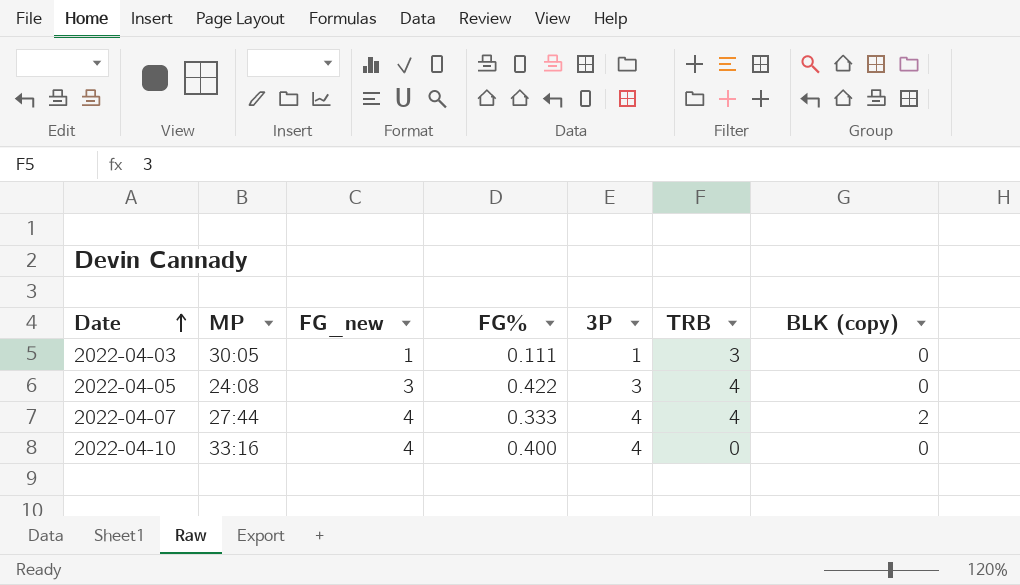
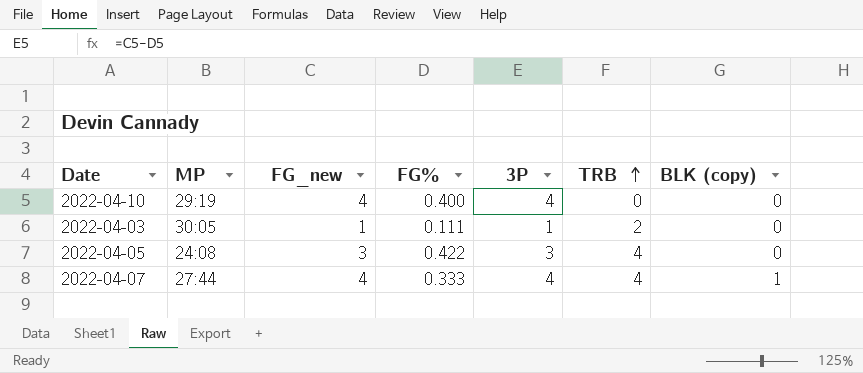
row order: Date ascending -> TRB ascending
2022-04-10 | MP: 33:16 -> 29:19
2022-04-03 | TRB: 3 -> 2
2022-04-07 | BLK (copy): 2 -> 1

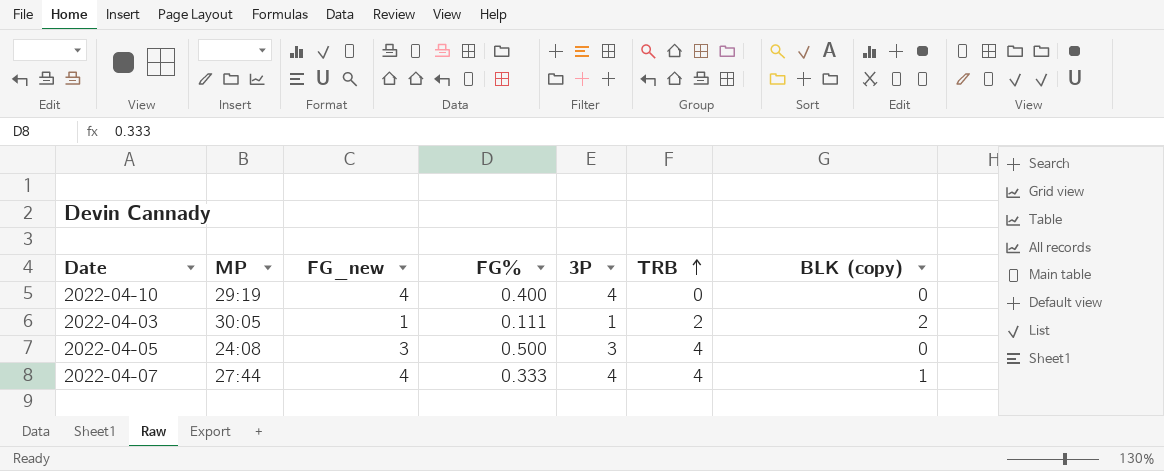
2022-04-03 | BLK (copy): 0 -> 2
2022-04-05 | FG%: 0.422 -> 0.500

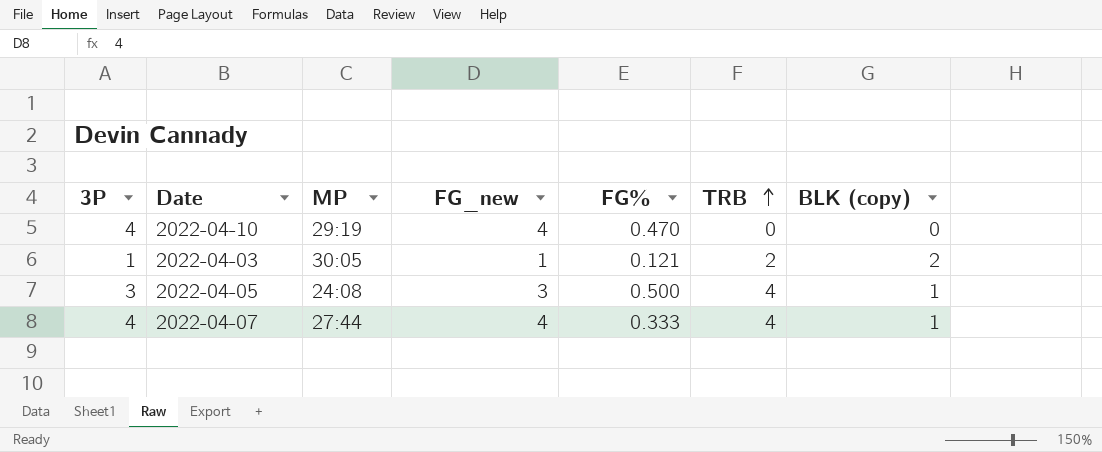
column 3P | position: 5 -> 1
2022-04-10 | FG%: 0.400 -> 0.470
2022-04-03 | FG%: 0.111 -> 0.121
2022-04-05 | BLK (copy): 0 -> 1

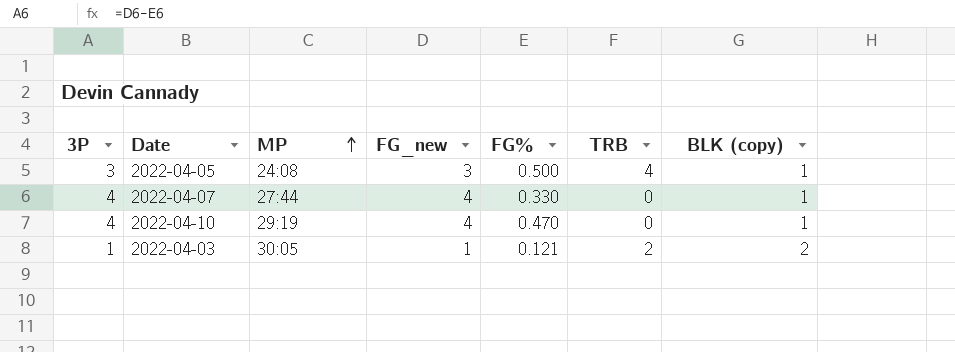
row order: TRB ascending -> MP ascending
2022-04-07 | FG%: 0.333 -> 0.330
2022-04-07 | TRB: 4 -> 0
2022-04-10 | BLK (copy): 0 -> 1

